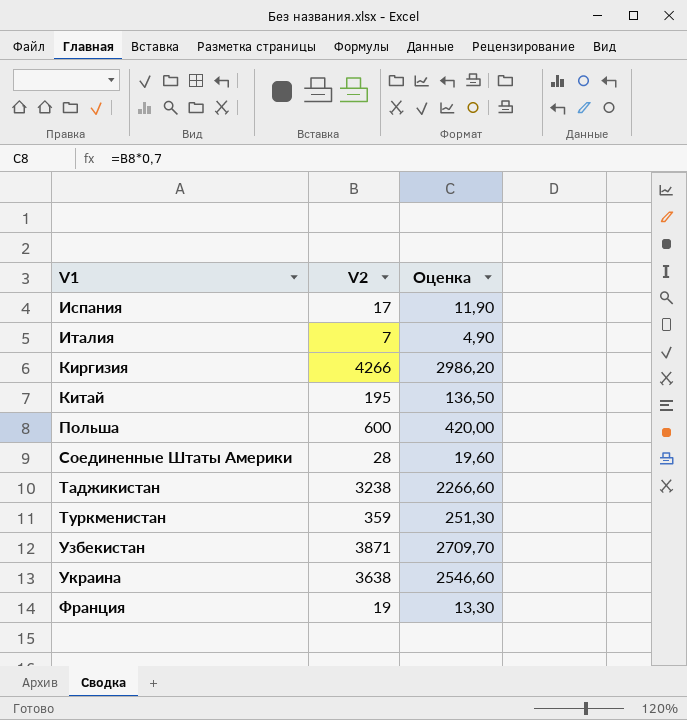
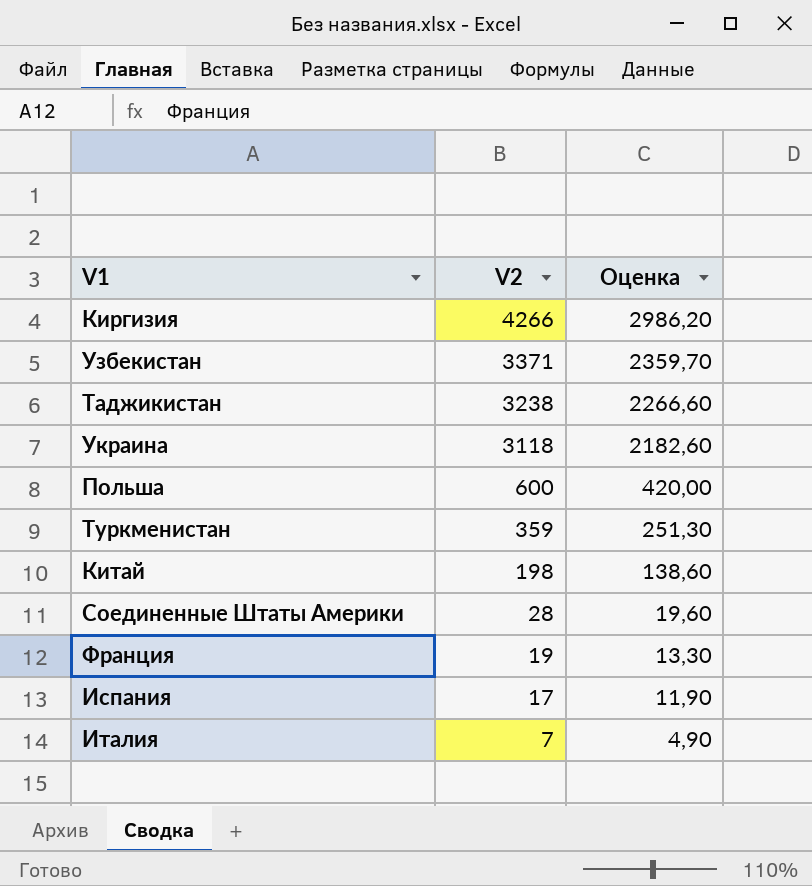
row order: V1 ascending -> V2 descending
Узбекистан | V2: 3871 -> 3371
Узбекистан | Оценка: 2709,70 -> 2359,70
Украина | V2: 3638 -> 3118
Украина | Оценка: 2546,60 -> 2182,60
Китай | V2: 195 -> 198
Китай | Оценка: 136,50 -> 138,60

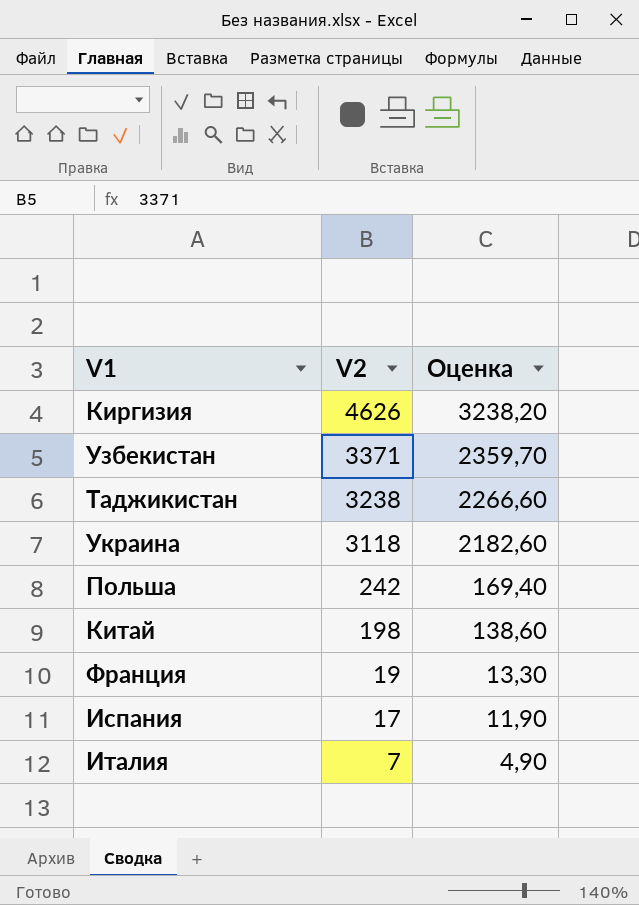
row Туркменистан: 359 | 251,30 -> none
row Соединенные Штаты Америки: 28 | 19,60 -> none
Киргизия | V2: 4266 -> 4626
Киргизия | Оценка: 2986,20 -> 3238,20
Польша | V2: 600 -> 242
Польша | Оценка: 420,00 -> 169,40

